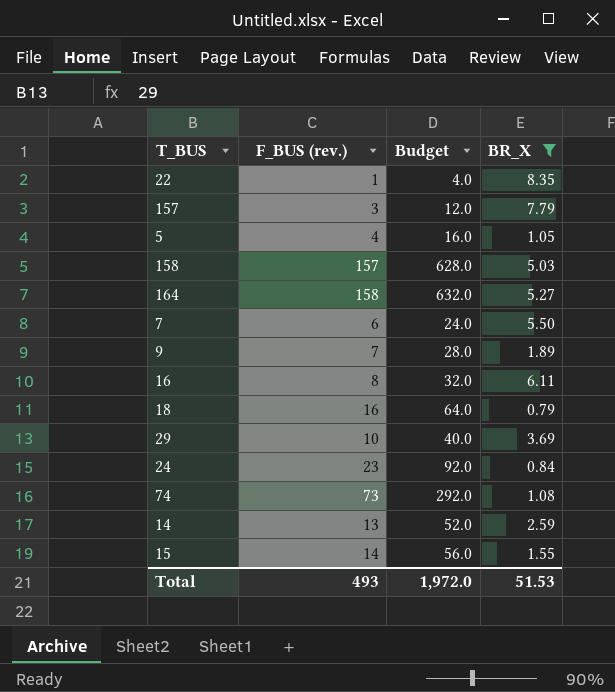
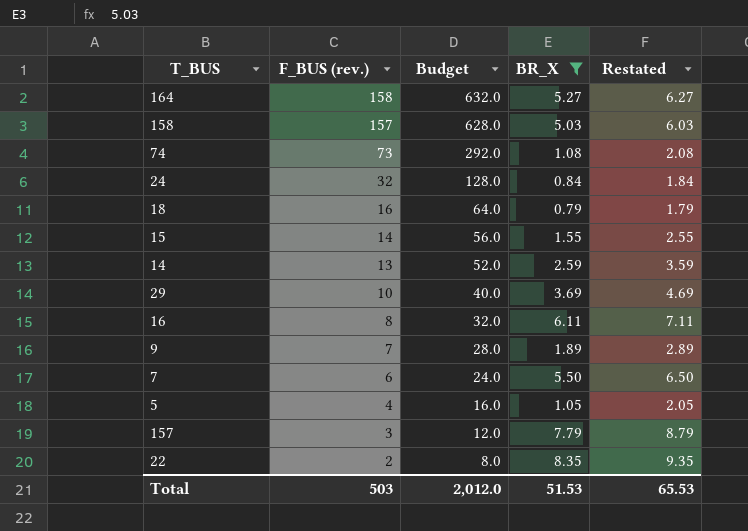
row order: none -> F_BUS (rev.) descending
column Restated | formula: none -> [BR_X] + 1
24 | F_BUS (rev.): 23 -> 32
24 | Budget: 92.0 -> 128.0
22 | F_BUS (rev.): 1 -> 2
22 | Budget: 4.0 -> 8.0
Total | F_BUS (rev.): 493 -> 503
Total | Budget: 1,972.0 -> 2,012.0

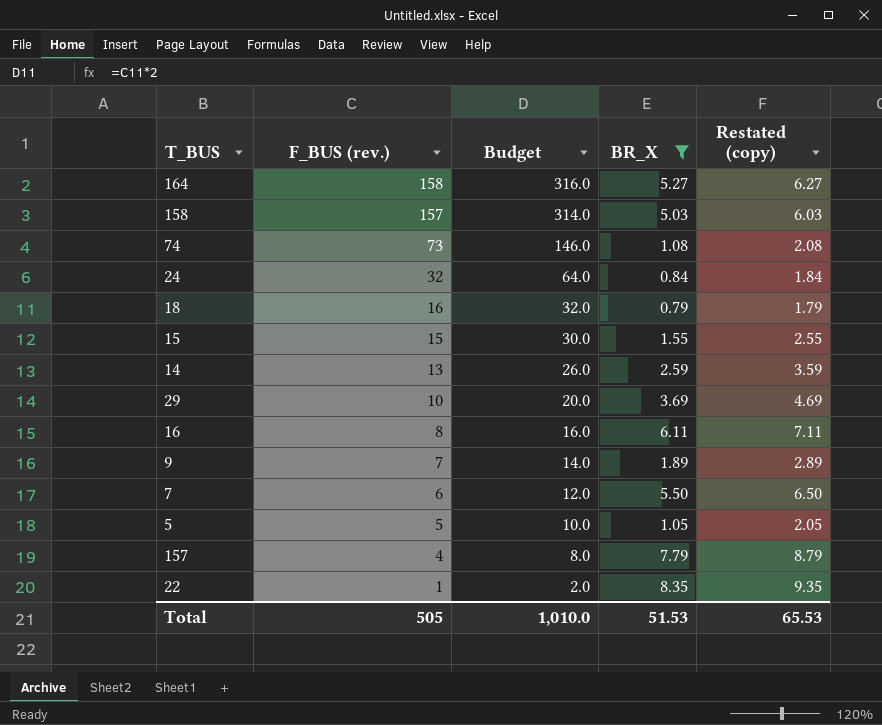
column Budget | formula: [F_BUS (rev.)] * 4 -> [F_BUS (rev.)] * 2
column name: Restated -> Restated (copy)
15 | F_BUS (rev.): 14 -> 15
5 | F_BUS (rev.): 4 -> 5
157 | F_BUS (rev.): 3 -> 4
22 | F_BUS (rev.): 2 -> 1
Total | F_BUS (rev.): 503 -> 505
Total | Budget: 2,012.0 -> 1,010.0

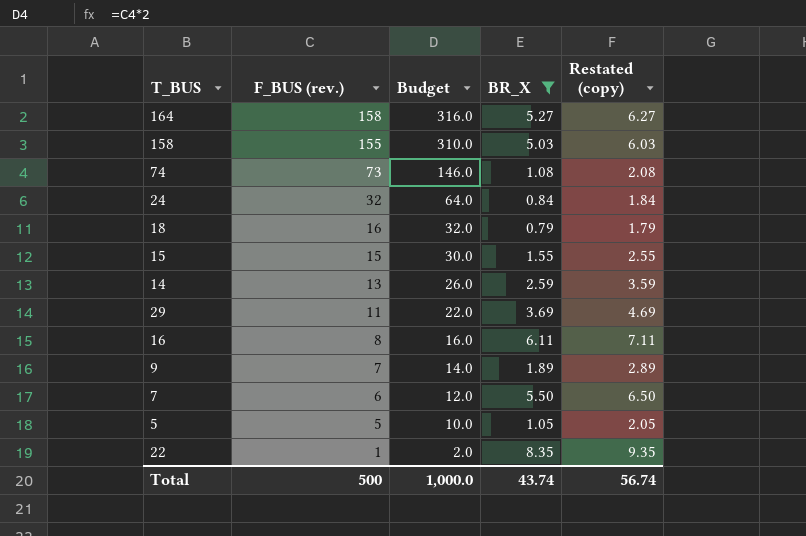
row 157: 4 | 8.0 | 7.79 | 8.79 -> none
158 | F_BUS (rev.): 157 -> 155
158 | Budget: 314.0 -> 310.0
29 | F_BUS (rev.): 10 -> 11
29 | Budget: 20.0 -> 22.0
Total | F_BUS (rev.): 505 -> 500
Total | Budget: 1,010.0 -> 1,000.0
Total | BR_X: 51.53 -> 43.74
Total | Restated (copy): 65.53 -> 56.74

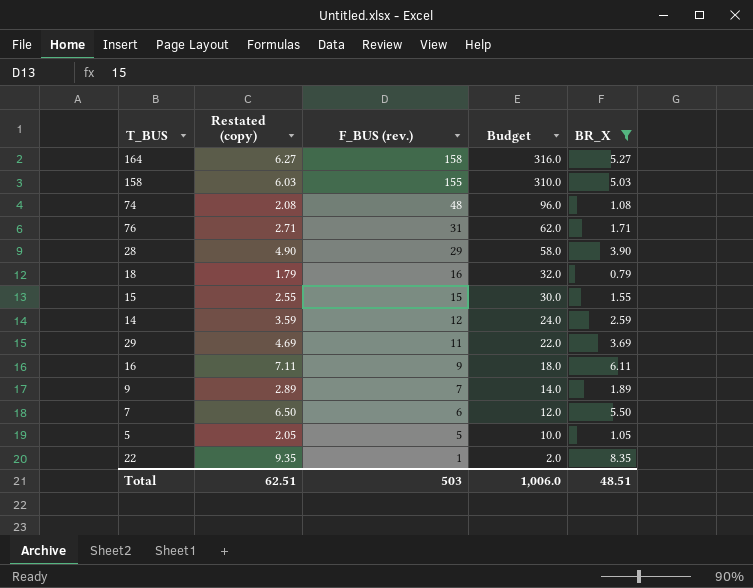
column Restated (copy) | position: 5 -> 2
row 24: 32 | 64.0 | 0.84 | 1.84 -> none
74 | F_BUS (rev.): 73 -> 48
74 | Budget: 146.0 -> 96.0
row 76: none -> 2.71 | 31 | 62.0 | 1.71
row 28: none -> 4.90 | 29 | 58.0 | 3.90
14 | F_BUS (rev.): 13 -> 12
14 | Budget: 26.0 -> 24.0
16 | F_BUS (rev.): 8 -> 9
16 | Budget: 16.0 -> 18.0
Total | Restated (copy): 56.74 -> 62.51
Total | F_BUS (rev.): 500 -> 503
Total | Budget: 1,000.0 -> 1,006.0
Total | BR_X: 43.74 -> 48.51

